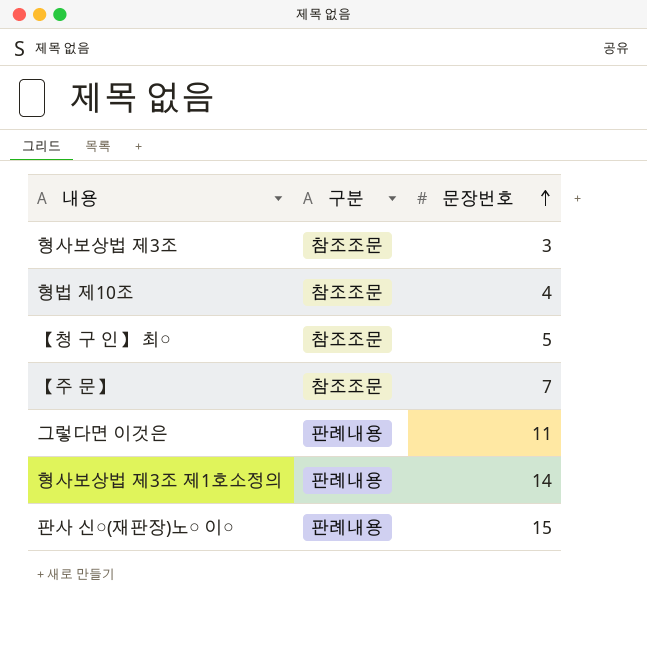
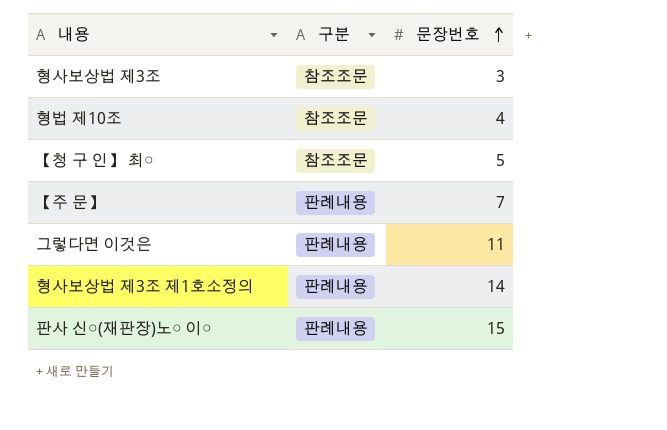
【주 문】 | 구분: 참조조문 -> 판례내용

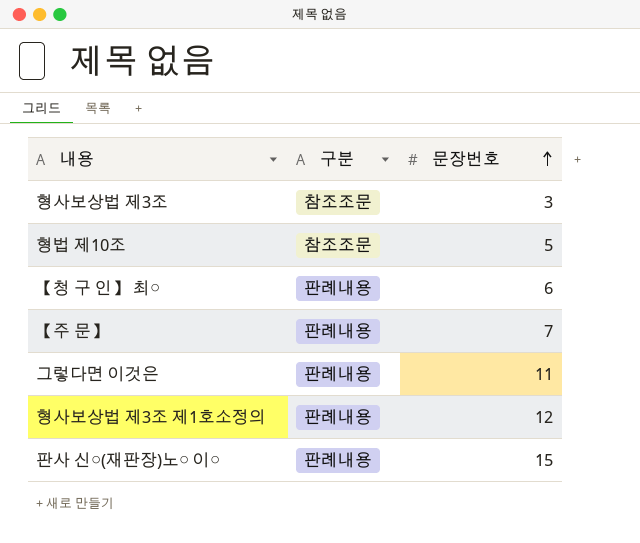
형법 제10조 | 문장번호: 4 -> 5
【청 구 인】 최○ | 구분: 참조조문 -> 판례내용
【청 구 인】 최○ | 문장번호: 5 -> 6
형사보상법 제3조 제1호소정의 | 문장번호: 14 -> 12

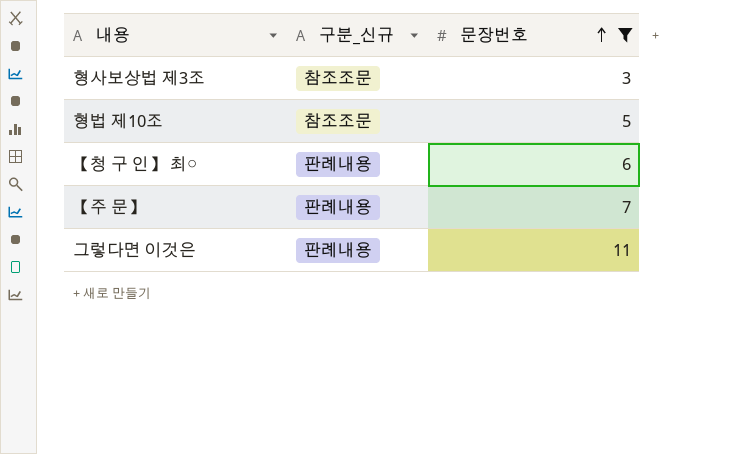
filter: none -> 문장번호 <= 11
column name: 구분 -> 구분_신규

